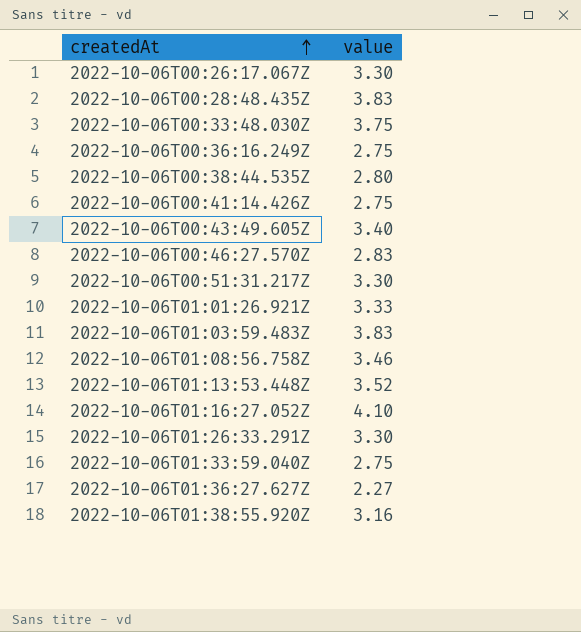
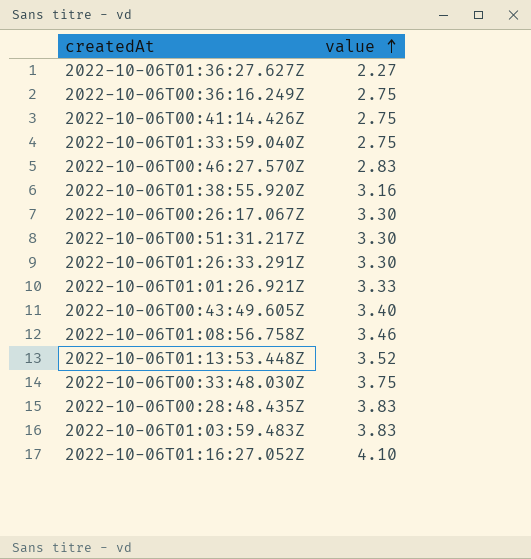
row order: createdAt ascending -> value ascending
row 2022-10-06T00:38:44.535Z: 2.80 -> none

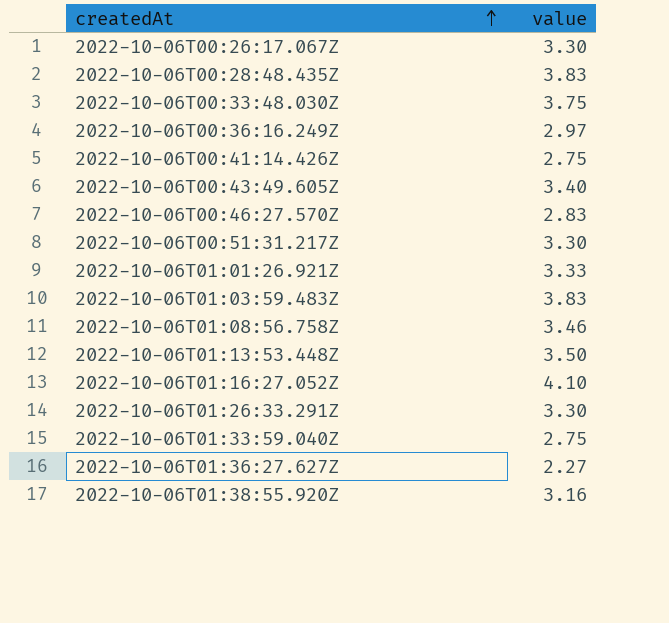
row order: value ascending -> createdAt ascending
2022-10-06T00:36:16.249Z | value: 2.75 -> 2.97
2022-10-06T01:13:53.448Z | value: 3.52 -> 3.50

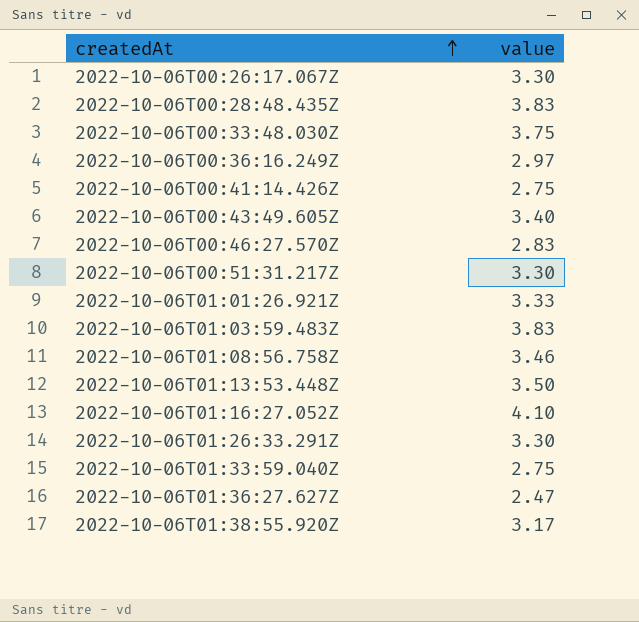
2022-10-06T01:36:27.627Z | value: 2.27 -> 2.47
2022-10-06T01:38:55.920Z | value: 3.16 -> 3.17

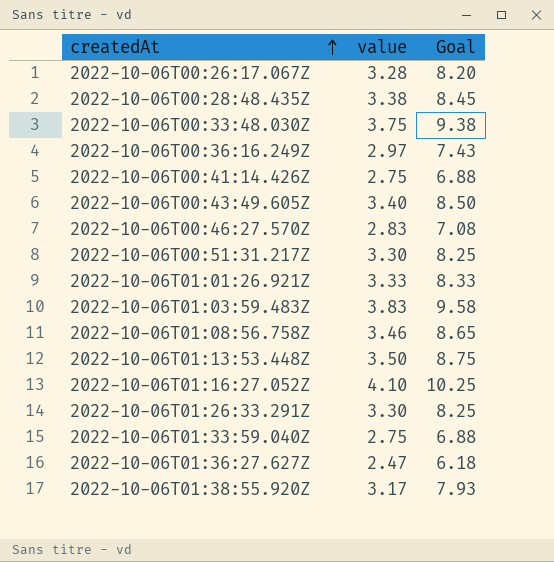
column Goal | formula: none -> [value] * 2.5
2022-10-06T00:26:17.067Z | value: 3.30 -> 3.28
2022-10-06T00:28:48.435Z | value: 3.83 -> 3.38

